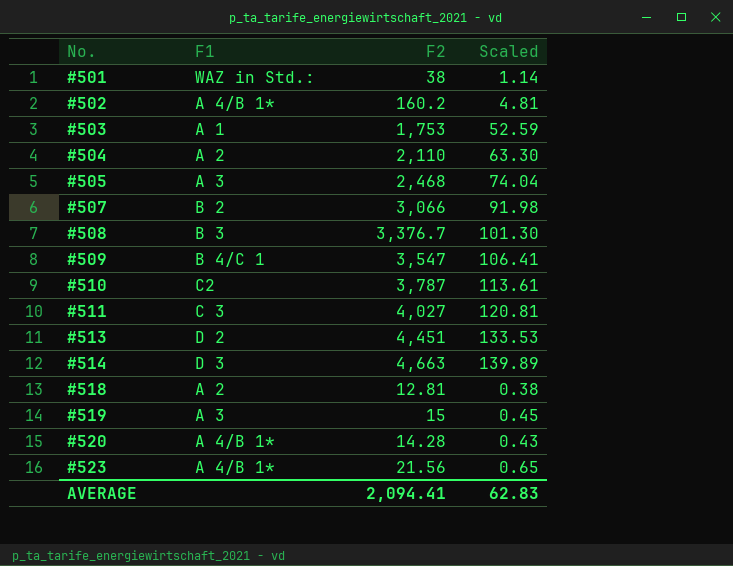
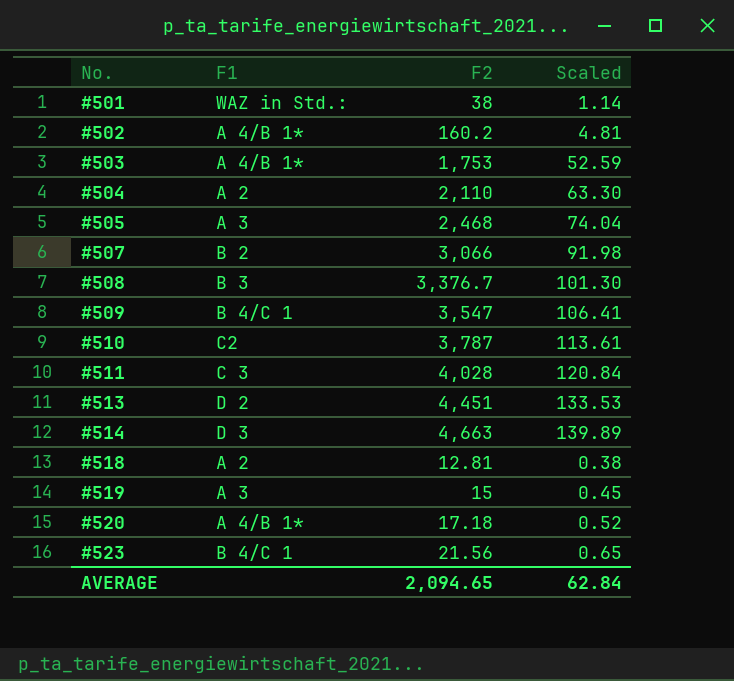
#503 | F1: A 1 -> A 4/B 1*
#511 | F2: 4,027 -> 4,028
#511 | Scaled: 120.81 -> 120.84
#520 | F2: 14.28 -> 17.18
#520 | Scaled: 0.43 -> 0.52
#523 | F1: A 4/B 1* -> B 4/C 1
AVERAGE | F2: 2,094.41 -> 2,094.65
AVERAGE | Scaled: 62.83 -> 62.84

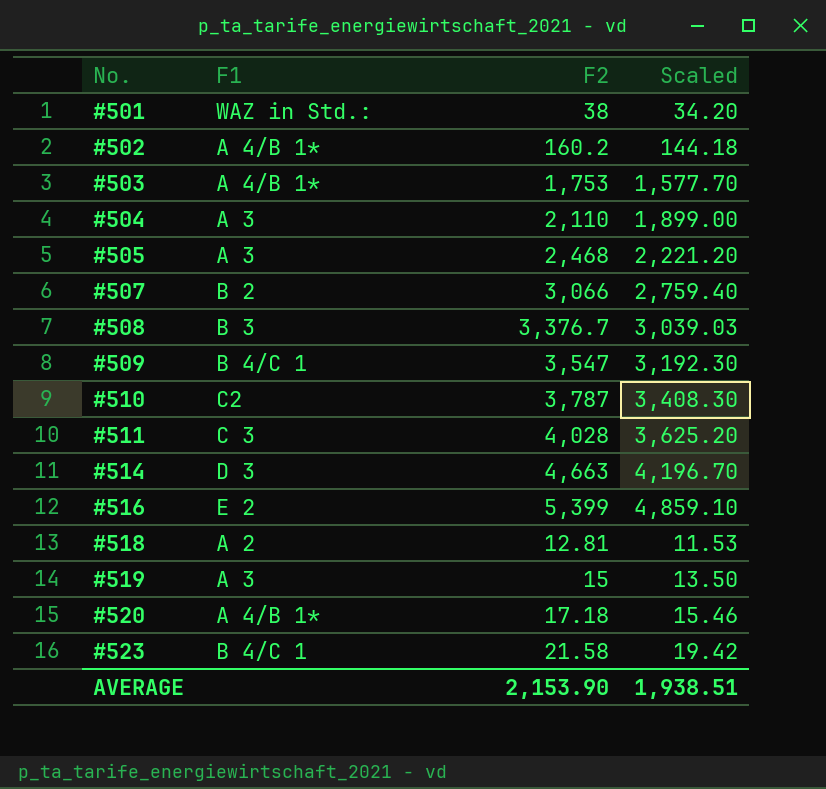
column Scaled | formula: [F2] * 0.03 -> [F2] * 0.9
row #513: D 2 | 4,451 | 133.53 -> none
#504 | F1: A 2 -> A 3
row #516: none -> E 2 | 5,399 | 4,859.10
#523 | F2: 21.56 -> 21.58
AVERAGE | F2: 2,094.65 -> 2,153.90
AVERAGE | Scaled: 62.84 -> 1,938.51

